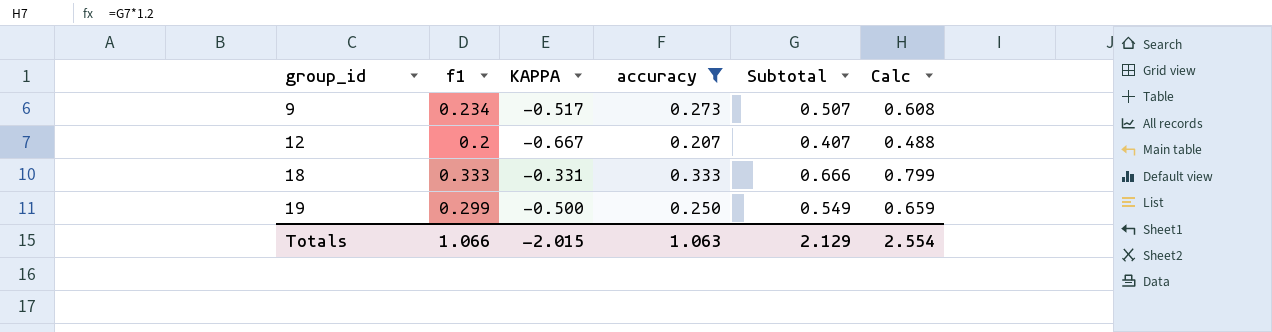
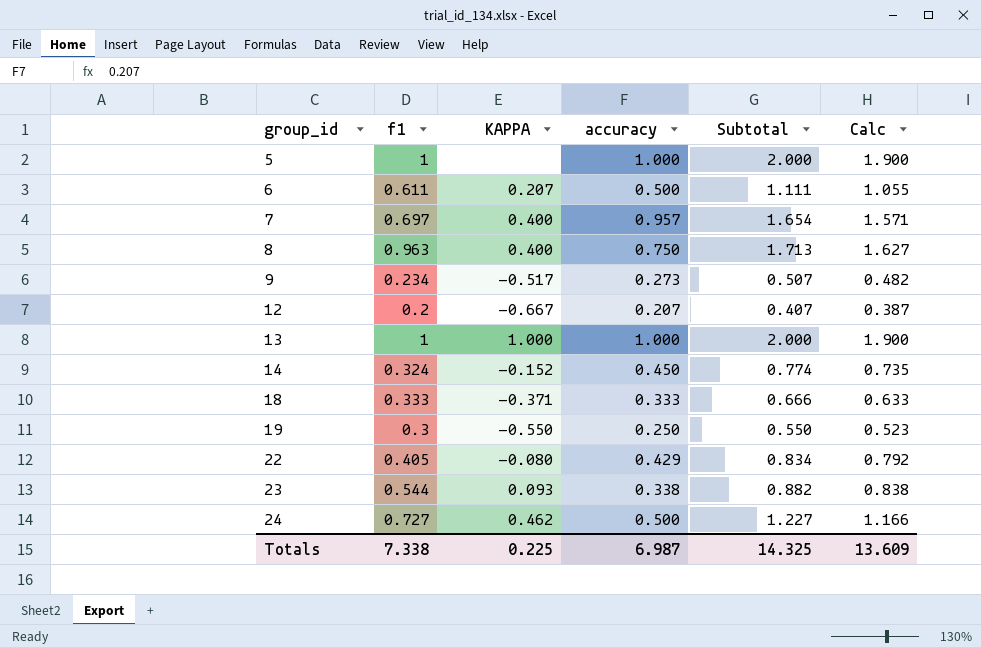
filter: accuracy <= 0.333 -> none
column Calc | formula: [Subtotal] * 1.2 -> [Subtotal] * 0.95
18 | KAPPA: -0.331 -> -0.371
19 | f1: 0.299 -> 0.3
19 | KAPPA: -0.500 -> -0.550
19 | Subtotal: 0.549 -> 0.550
Totals | f1: 1.066 -> 7.338
Totals | KAPPA: -2.015 -> 0.225
Totals | accuracy: 1.063 -> 6.987
Totals | Subtotal: 2.129 -> 14.325
Totals | Calc: 2.554 -> 13.609

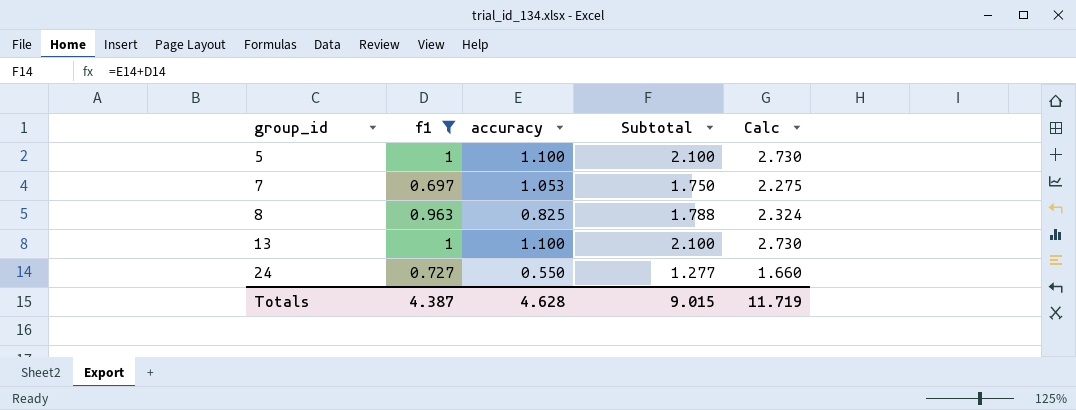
filter: none -> f1 >= 0.697
column KAPPA | position: 3 -> none
column Calc | formula: [Subtotal] * 0.95 -> [Subtotal] * 1.3
5 | accuracy: 1.000 -> 1.100
5 | Subtotal: 2.000 -> 2.100
7 | accuracy: 0.957 -> 1.053
7 | Subtotal: 1.654 -> 1.750
8 | accuracy: 0.750 -> 0.825
8 | Subtotal: 1.713 -> 1.788
13 | accuracy: 1.000 -> 1.100
13 | Subtotal: 2.000 -> 2.100
24 | accuracy: 0.500 -> 0.550
24 | Subtotal: 1.227 -> 1.277
Totals | f1: 7.338 -> 4.387
Totals | accuracy: 6.987 -> 4.628
Totals | Subtotal: 14.325 -> 9.015
Totals | Calc: 13.609 -> 11.719

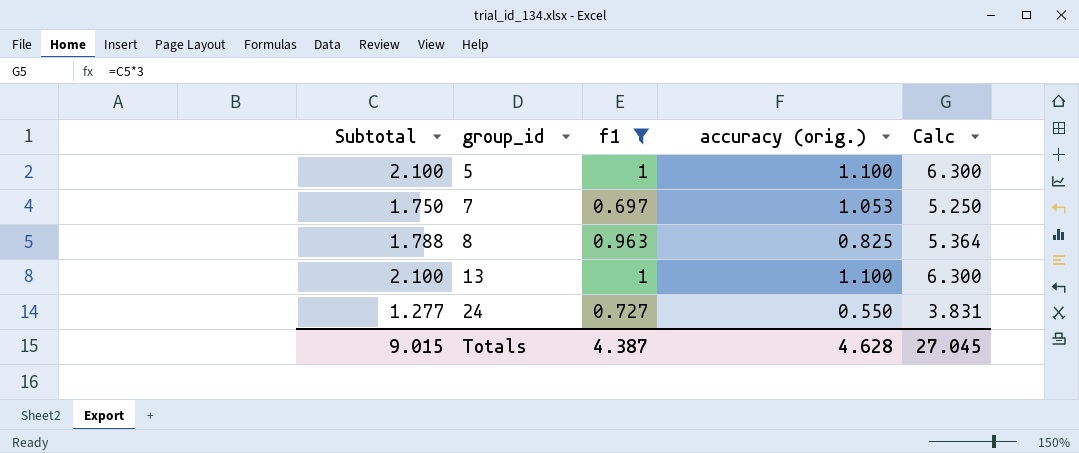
column Subtotal | position: 4 -> 1
column name: accuracy -> accuracy (orig.)
column Calc | formula: [Subtotal] * 1.3 -> [Subtotal] * 3
Totals | Calc: 11.719 -> 27.045

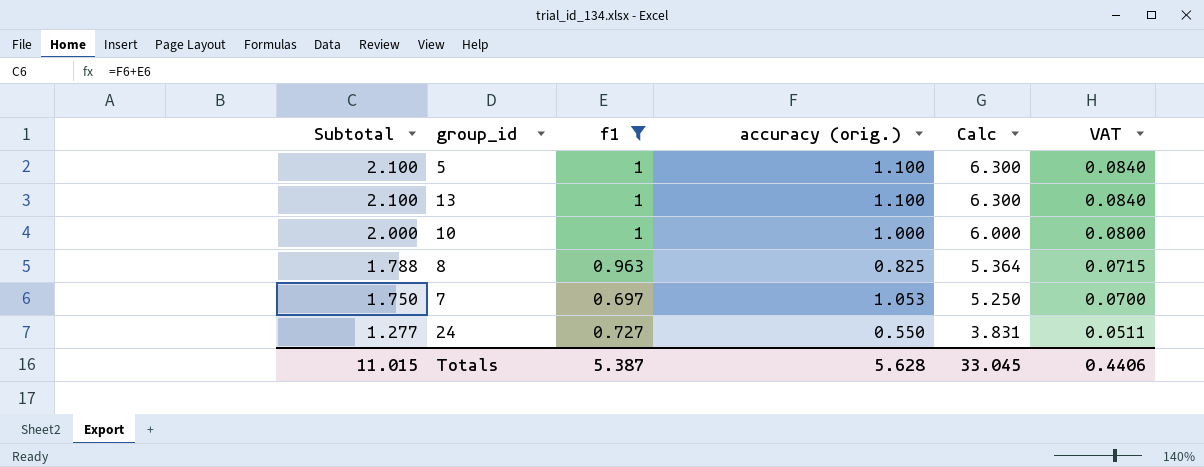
row order: group_id ascending -> Subtotal descending
column VAT | formula: none -> [Subtotal] * 0.04
row 10: none -> 2.000 | 1 | 1.000 | 6.000 | 0.0800
Totals | Subtotal: 9.015 -> 11.015
Totals | f1: 4.387 -> 5.387
Totals | accuracy (orig.): 4.628 -> 5.628
Totals | Calc: 27.045 -> 33.045

